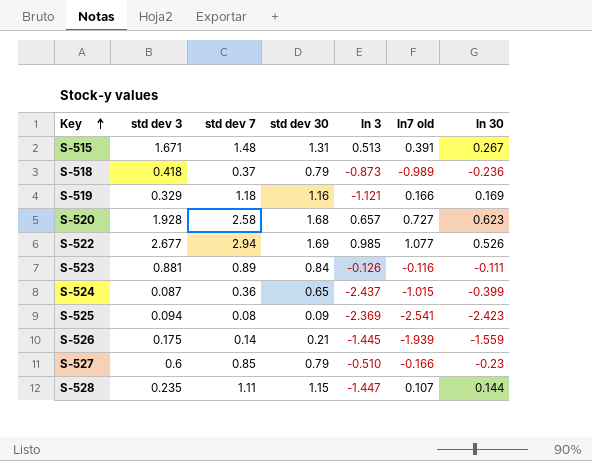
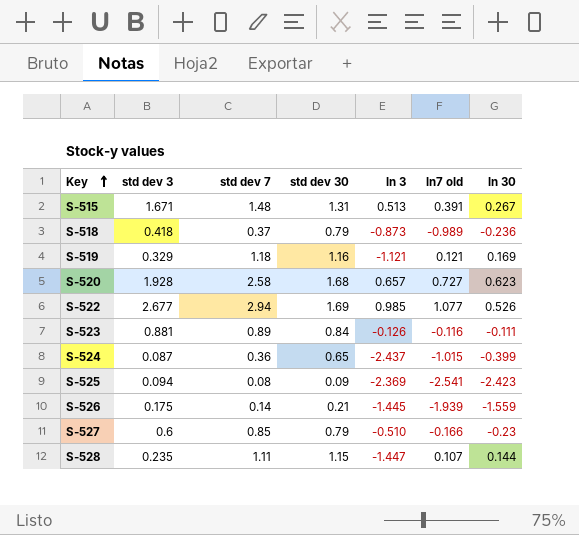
S-519 | ln7 old: 0.166 -> 0.121

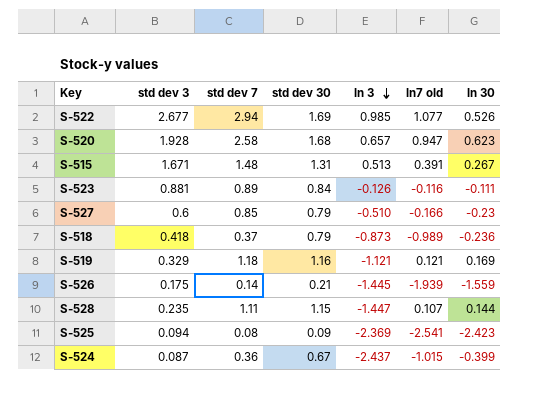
row order: Key ascending -> ln 3 descending
S-520 | ln7 old: 0.727 -> 0.947
S-524 | std dev 30: 0.65 -> 0.67

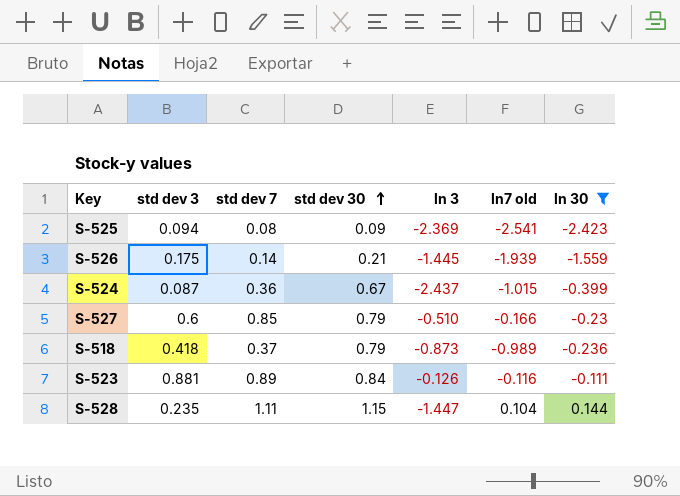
filter: none -> ln 30 <= 0.144
row order: ln 3 descending -> std dev 30 ascending
S-528 | ln7 old: 0.107 -> 0.104

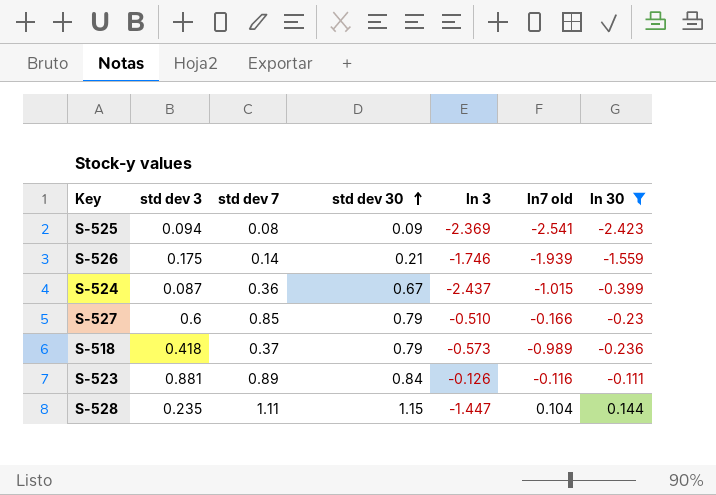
S-526 | ln 3: -1.445 -> -1.746
S-518 | ln 3: -0.873 -> -0.573

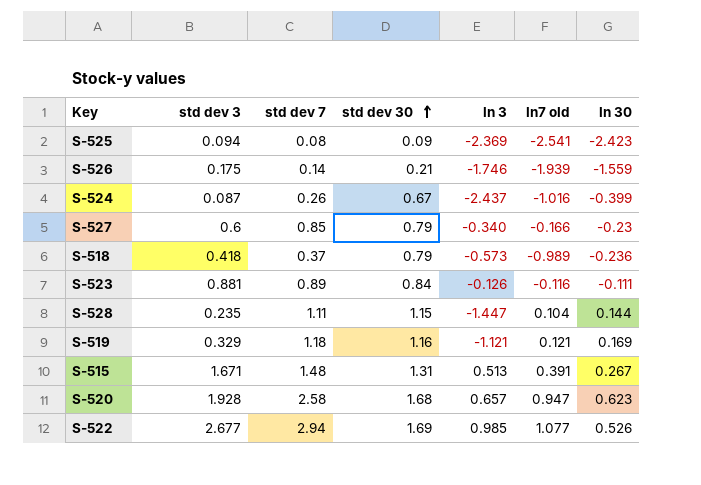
filter: ln 30 <= 0.144 -> none
S-524 | std dev 7: 0.36 -> 0.26
S-524 | ln7 old: -1.015 -> -1.016
S-527 | ln 3: -0.510 -> -0.340

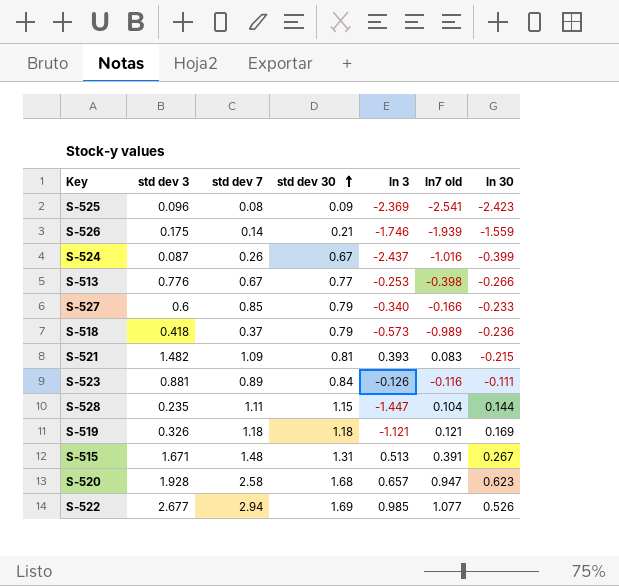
S-525 | std dev 3: 0.094 -> 0.096
row S-513: none -> 0.776 | 0.67 | 0.77 | -0.253 | -0.398 | -0.266
S-527 | ln 30: -0.23 -> -0.233
row S-521: none -> 1.482 | 1.09 | 0.81 | 0.393 | 0.083 | -0.215
S-519 | std dev 3: 0.329 -> 0.326
S-519 | std dev 30: 1.16 -> 1.18

